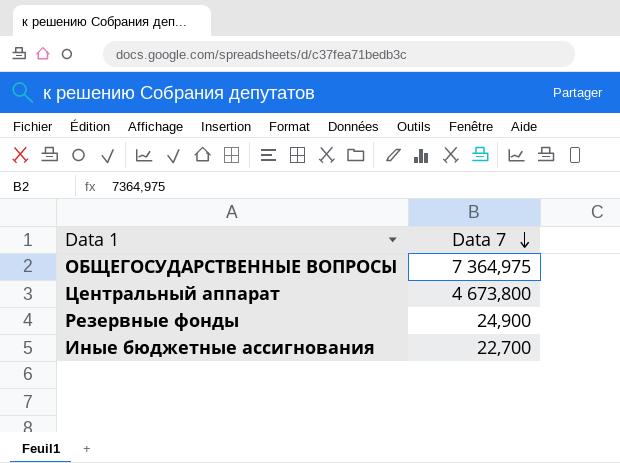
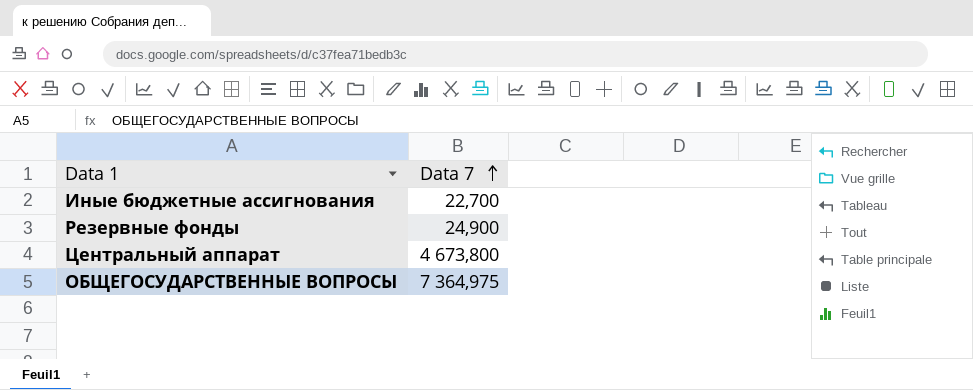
row order: Data 7 descending -> Data 7 ascending

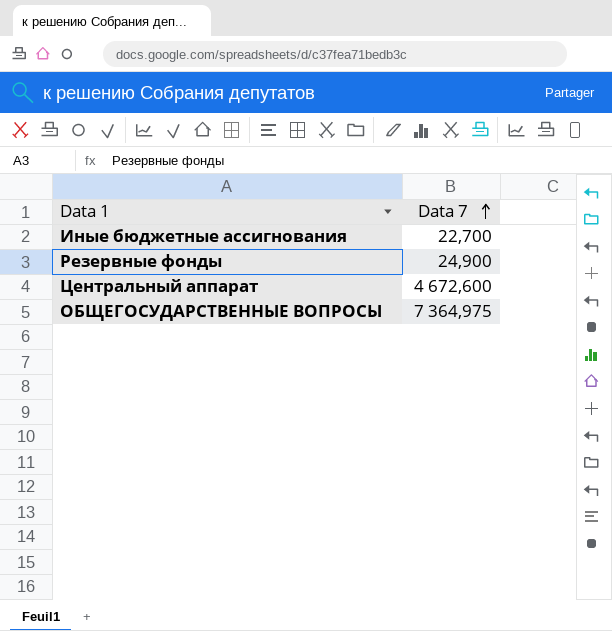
Центральный аппарат | Data 7: 4 673,800 -> 4 672,600

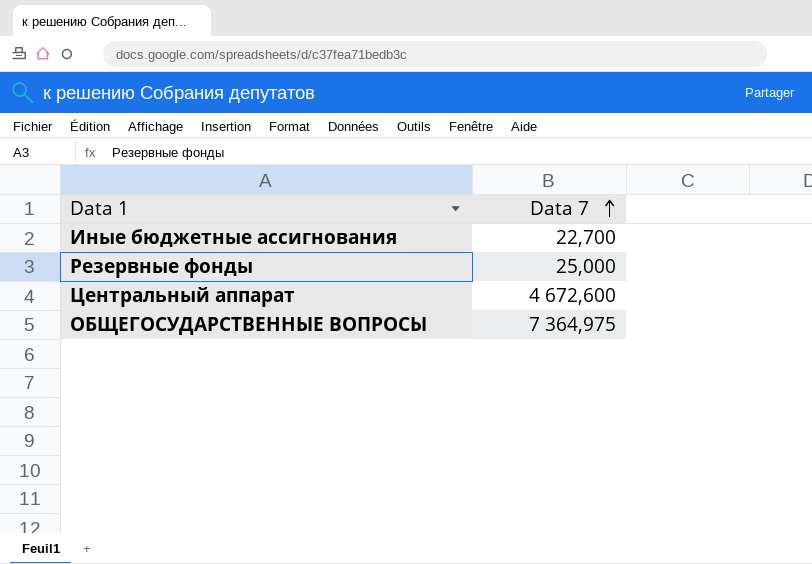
Резервные фонды | Data 7: 24,900 -> 25,000

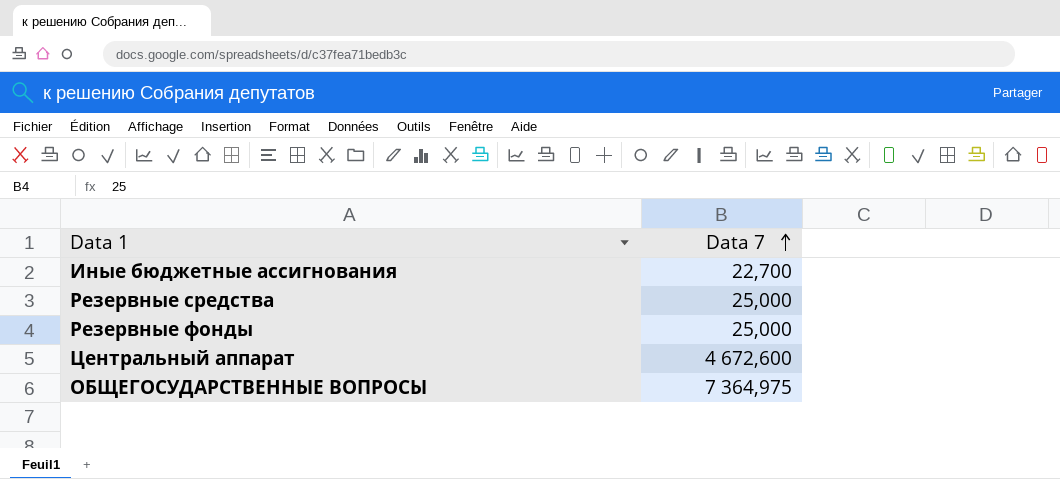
row Резервные средства: none -> 25,000

